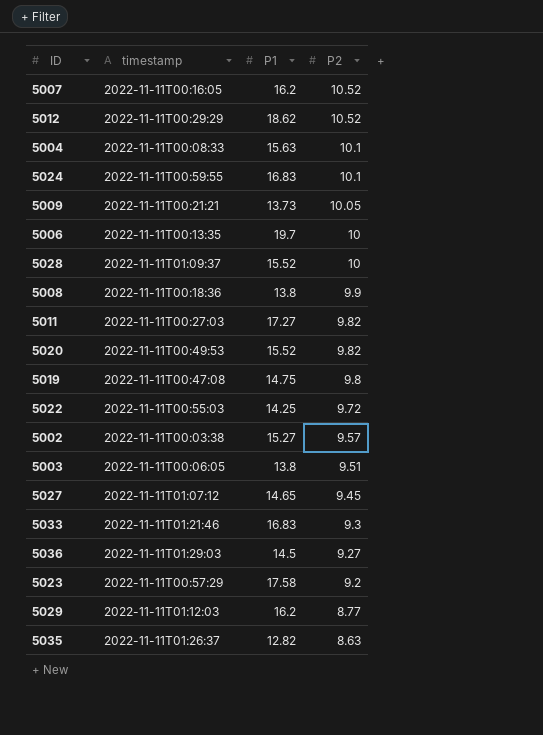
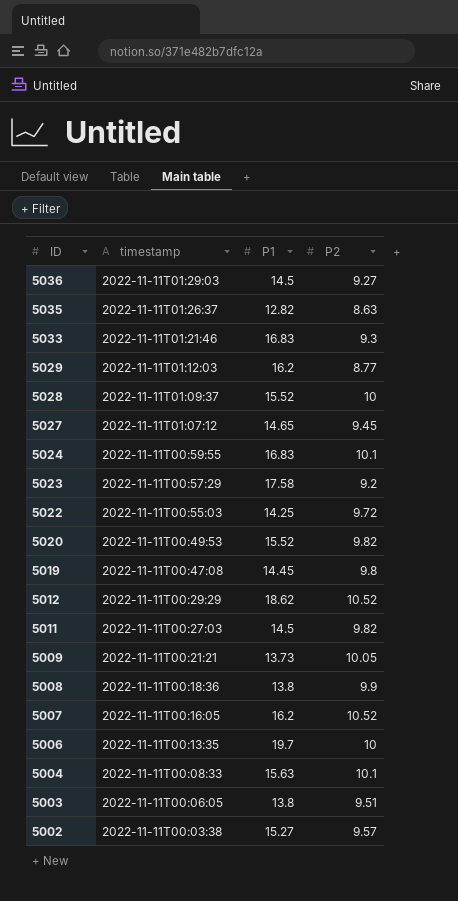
row order: P2 descending -> ID descending
5019 | P1: 14.75 -> 14.45
5011 | P1: 17.27 -> 14.5

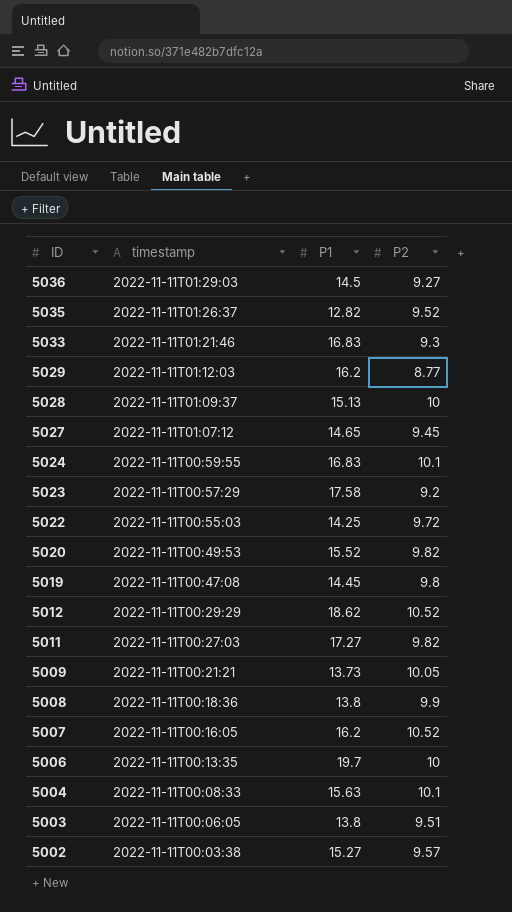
5035 | P2: 8.63 -> 9.52
5028 | P1: 15.52 -> 15.13
5011 | P1: 14.5 -> 17.27

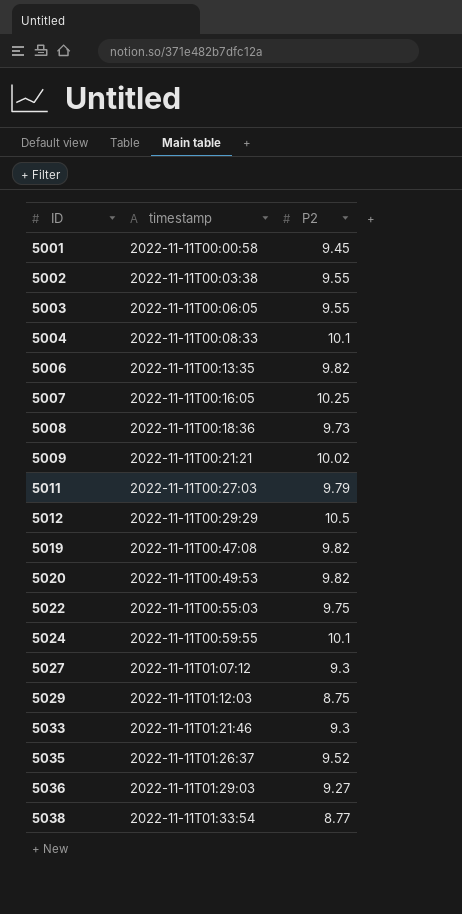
row order: ID descending -> ID ascending
column P1 | position: 3 -> none
row 5028: 2022-11-11T01:09:37 | 15.13 | 10 -> none
row 5023: 2022-11-11T00:57:29 | 17.58 | 9.2 -> none
row 5001: none -> 2022-11-11T00:00:58 | 9.45
5002 | P2: 9.57 -> 9.55
5003 | P2: 9.51 -> 9.55
5006 | P2: 10 -> 9.82
5007 | P2: 10.52 -> 10.25
5008 | P2: 9.9 -> 9.73
5009 | P2: 10.05 -> 10.02
5011 | P2: 9.82 -> 9.79
5012 | P2: 10.52 -> 10.5
5019 | P2: 9.8 -> 9.82
5022 | P2: 9.72 -> 9.75
5027 | P2: 9.45 -> 9.3
5029 | P2: 8.77 -> 8.75
row 5038: none -> 2022-11-11T01:33:54 | 8.77

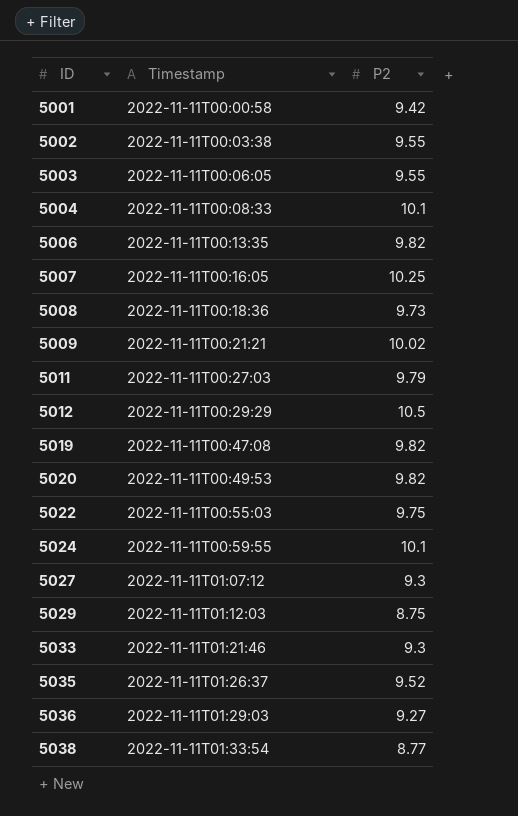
column name: timestamp -> Timestamp
5001 | P2: 9.45 -> 9.42

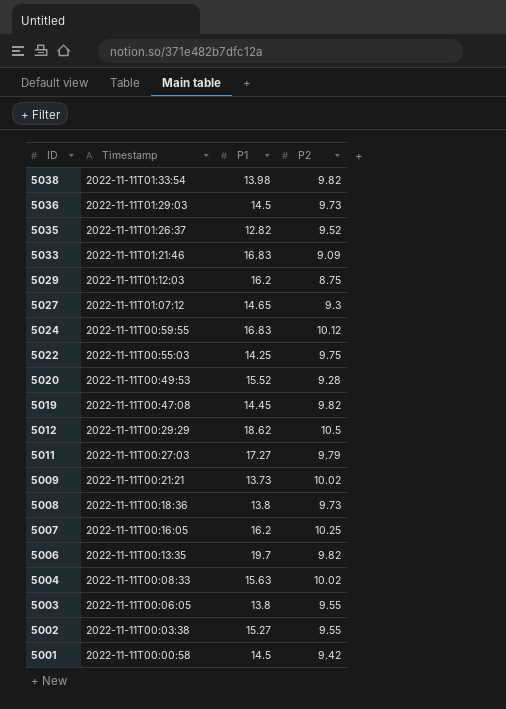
row order: ID ascending -> ID descending
column P1 | position: none -> 3
5038 | P2: 8.77 -> 9.82
5036 | P2: 9.27 -> 9.73
5033 | P2: 9.3 -> 9.09
5024 | P2: 10.1 -> 10.12
5020 | P2: 9.82 -> 9.28
5004 | P2: 10.1 -> 10.02

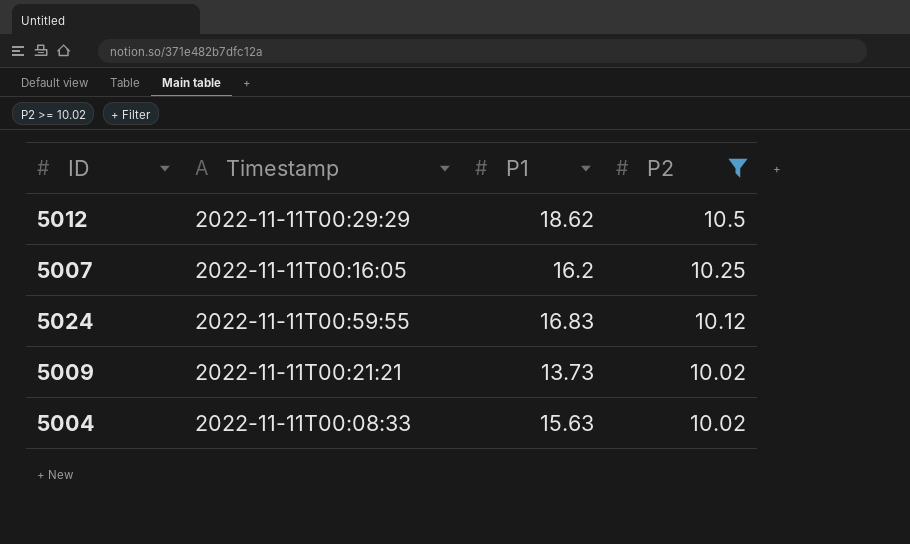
filter: none -> P2 >= 10.02
row order: ID descending -> P2 descending

